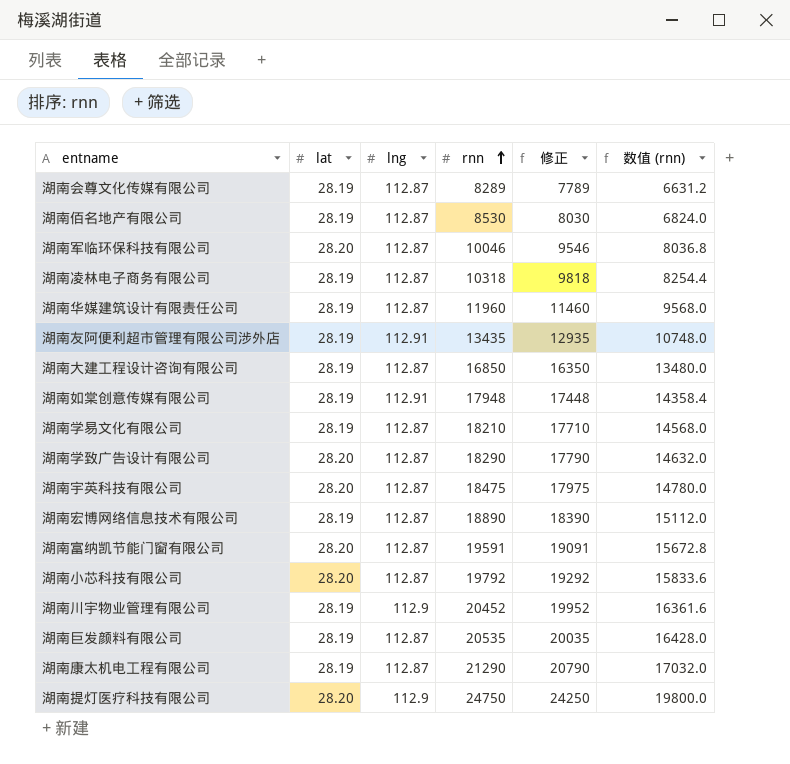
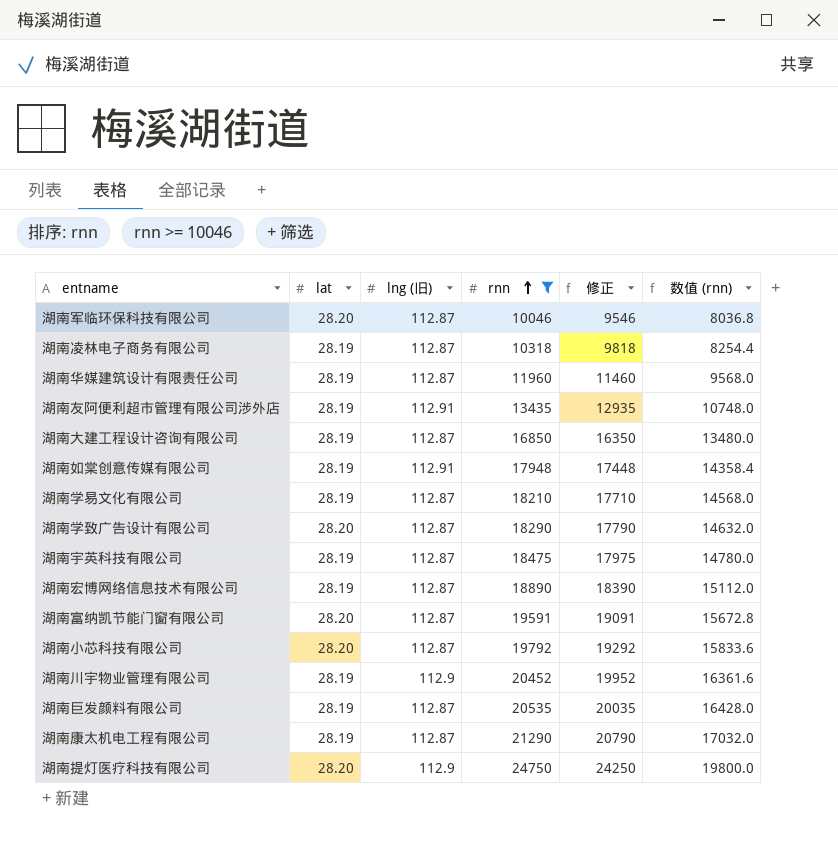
filter: none -> rnn >= 10046
column name: lng -> lng (旧)
湖南宇英科技有限公司 | lat: 28.20 -> 28.19

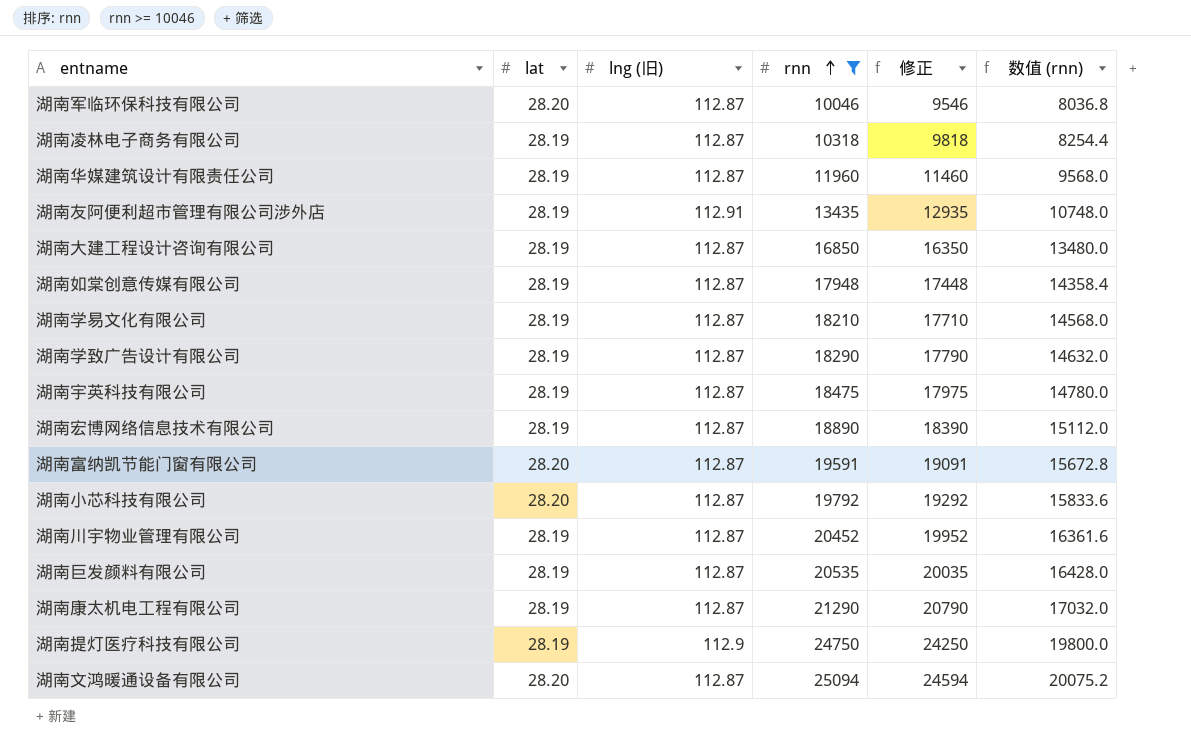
湖南如棠创意传媒有限公司 | lng (旧): 112.91 -> 112.87
湖南学致广告设计有限公司 | lat: 28.20 -> 28.19
湖南川宇物业管理有限公司 | lng (旧): 112.9 -> 112.87
湖南提灯医疗科技有限公司 | lat: 28.20 -> 28.19
row 湖南文鸿暖通设备有限公司: none -> 28.20 | 112.87 | 25094 | 24594 | 20075.2

